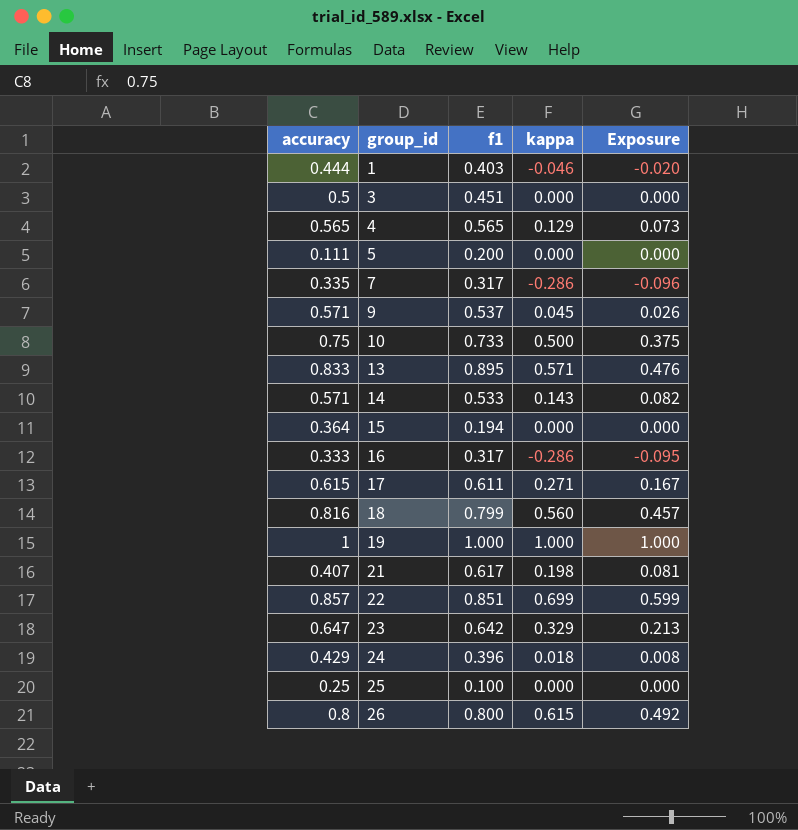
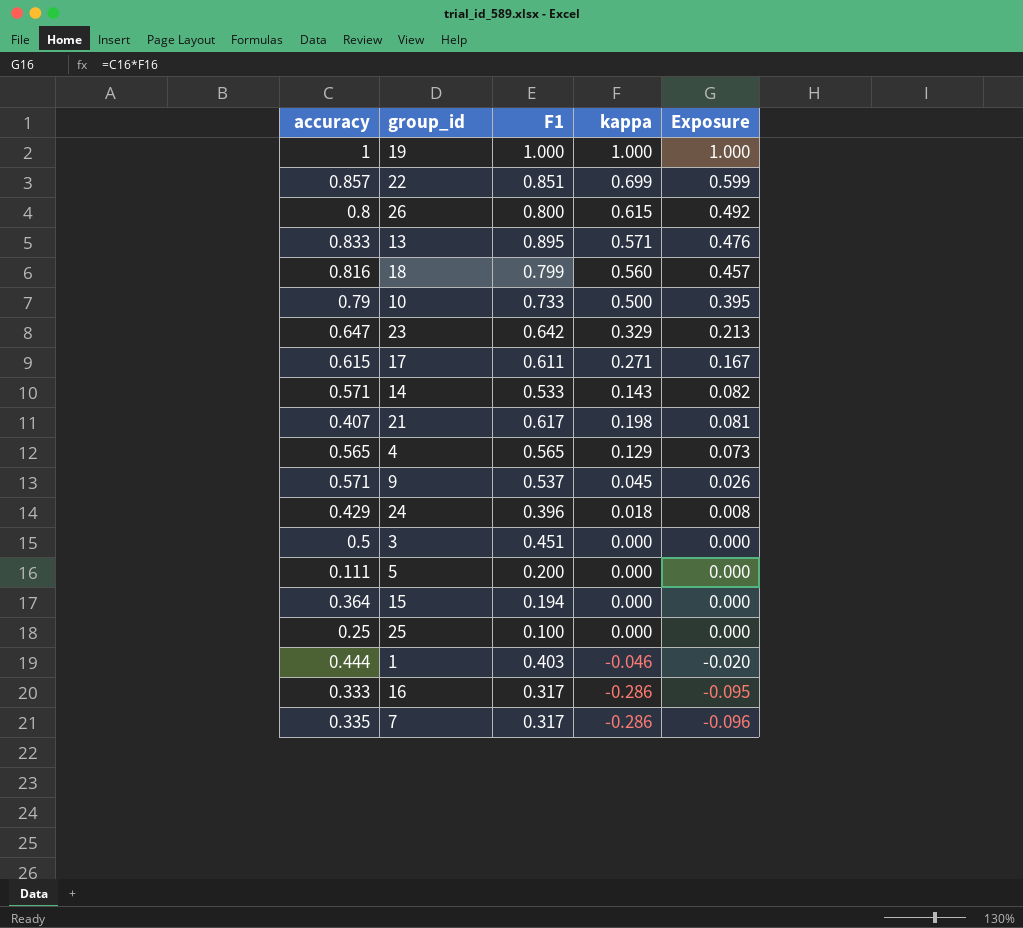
row order: group_id ascending -> Exposure descending
column name: f1 -> F1
10 | accuracy: 0.75 -> 0.79
10 | Exposure: 0.375 -> 0.395

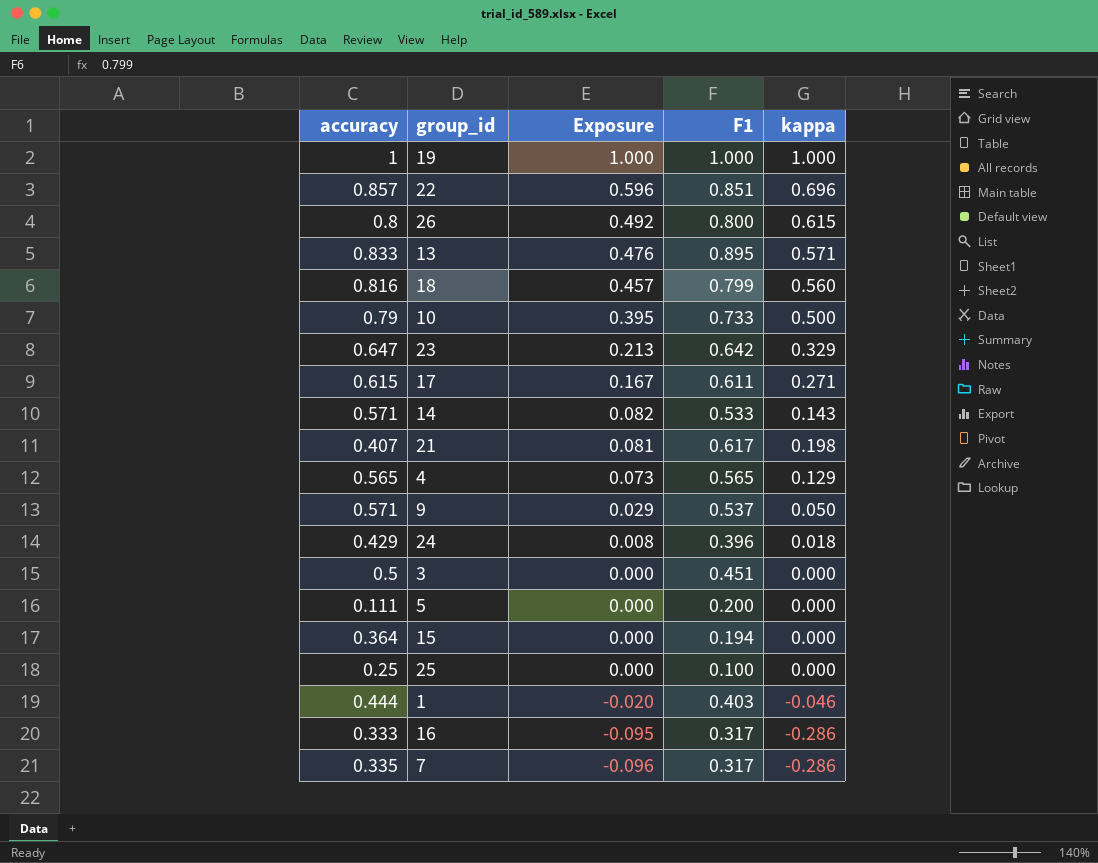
column Exposure | position: 5 -> 3
22 | Exposure: 0.599 -> 0.596
22 | kappa: 0.699 -> 0.696
9 | Exposure: 0.026 -> 0.029
9 | kappa: 0.045 -> 0.050

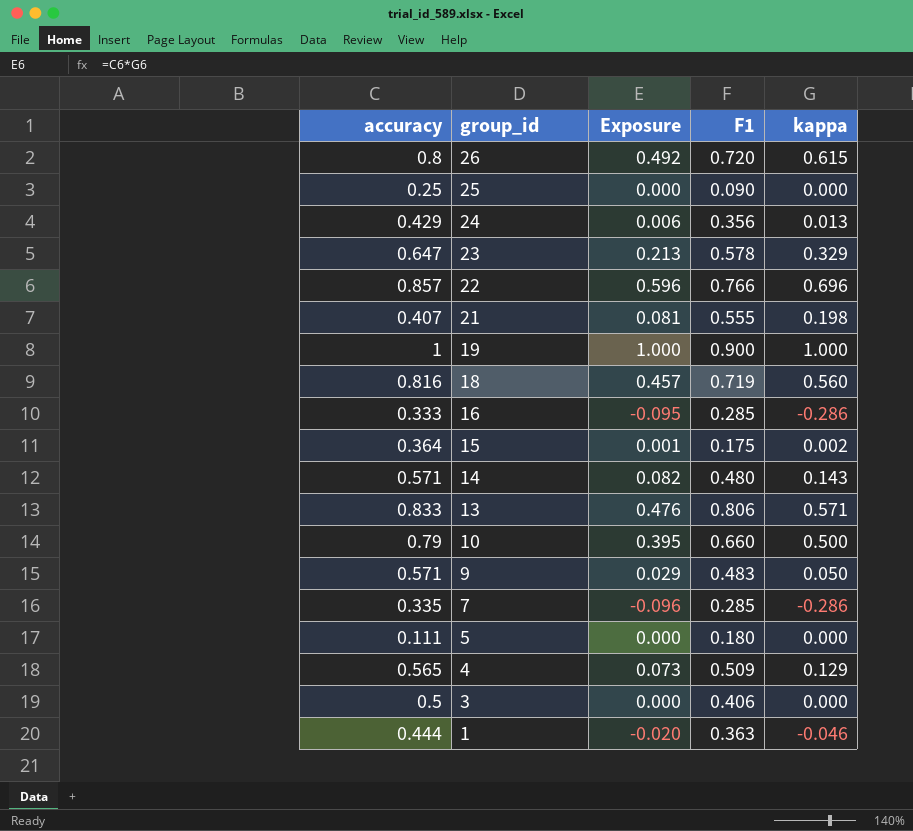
row order: Exposure descending -> group_id descending
row 17: 0.615 | 0.167 | 0.611 | 0.271 -> none
26 | F1: 0.800 -> 0.720
25 | F1: 0.100 -> 0.090
24 | Exposure: 0.008 -> 0.006
24 | F1: 0.396 -> 0.356
24 | kappa: 0.018 -> 0.013
23 | F1: 0.642 -> 0.578
22 | F1: 0.851 -> 0.766
21 | F1: 0.617 -> 0.555
19 | F1: 1.000 -> 0.900
18 | F1: 0.799 -> 0.719
16 | F1: 0.317 -> 0.285
15 | Exposure: 0.000 -> 0.001
15 | F1: 0.194 -> 0.175
15 | kappa: 0.000 -> 0.002
14 | F1: 0.533 -> 0.480
13 | F1: 0.895 -> 0.806
10 | F1: 0.733 -> 0.660
9 | F1: 0.537 -> 0.483
7 | F1: 0.317 -> 0.285
5 | F1: 0.200 -> 0.180
4 | F1: 0.565 -> 0.509
3 | F1: 0.451 -> 0.406
1 | F1: 0.403 -> 0.363

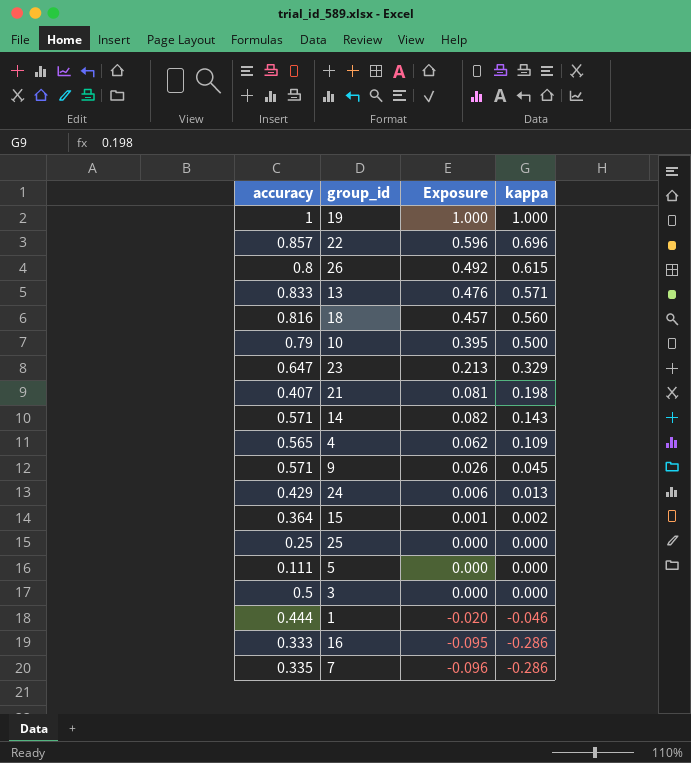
row order: group_id descending -> kappa descending
column F1 | position: 4 -> none
4 | Exposure: 0.073 -> 0.062
4 | kappa: 0.129 -> 0.109
9 | Exposure: 0.029 -> 0.026
9 | kappa: 0.050 -> 0.045

